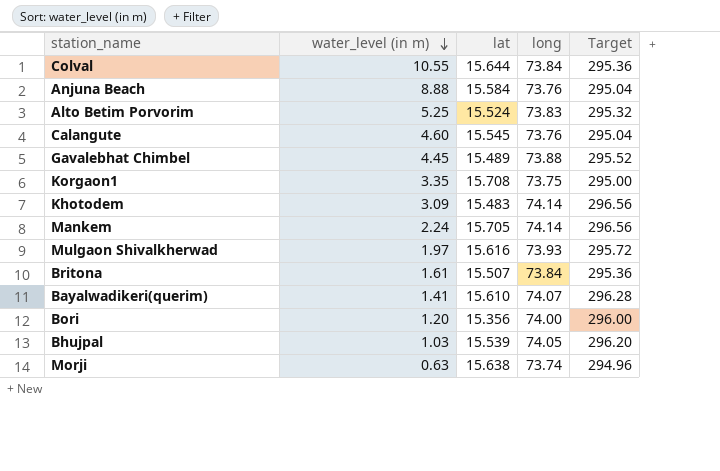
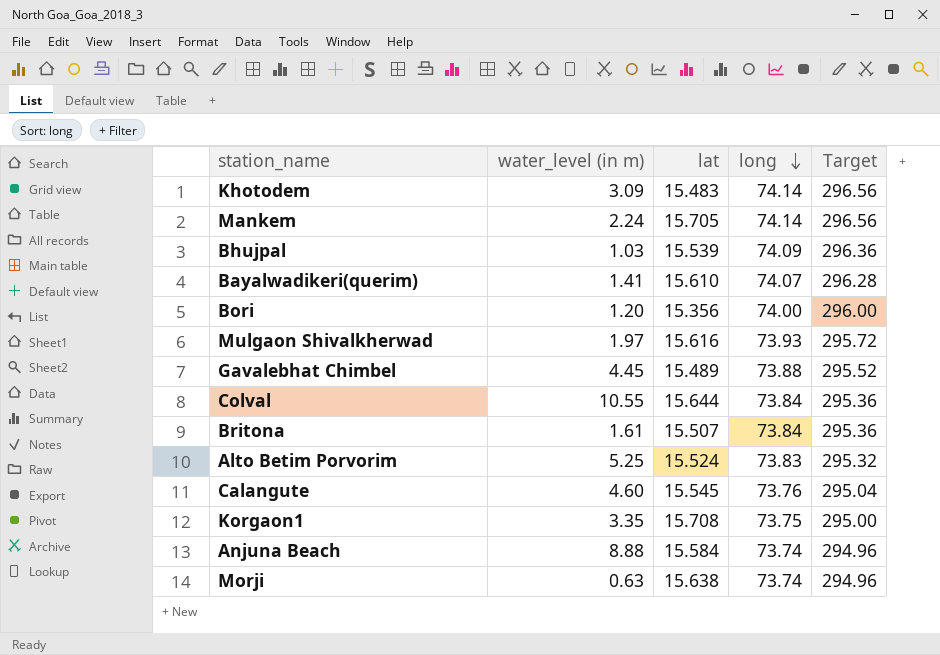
row order: water_level (in m) descending -> long descending
Bhujpal | long: 74.05 -> 74.09
Bhujpal | Target: 296.20 -> 296.36
Anjuna Beach | long: 73.76 -> 73.74
Anjuna Beach | Target: 295.04 -> 294.96

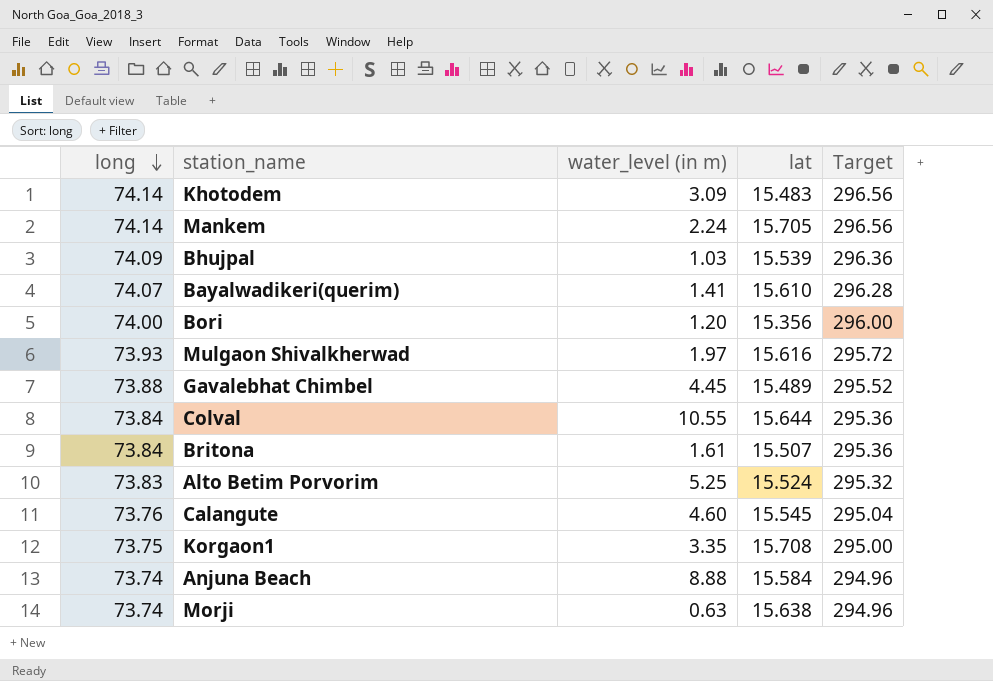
column long | position: 4 -> 1

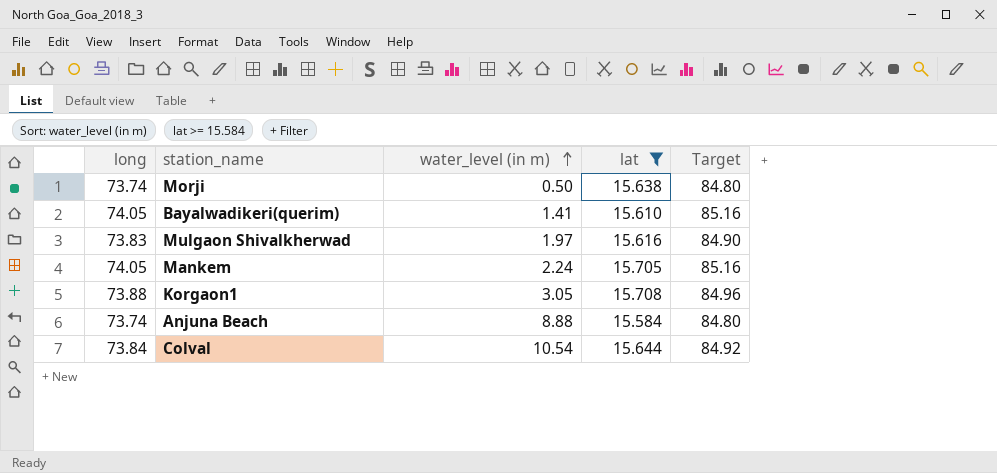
filter: none -> lat >= 15.584
row order: long descending -> water_level (in m) ascending
column Target | formula: [long] * 4 -> [long] * 1.15
Morji | water_level (in m): 0.63 -> 0.50
Bayalwadikeri(querim) | long: 74.07 -> 74.05
Mulgaon Shivalkherwad | long: 73.93 -> 73.83
Mankem | long: 74.14 -> 74.05
Korgaon1 | long: 73.75 -> 73.88
Korgaon1 | water_level (in m): 3.35 -> 3.05
Colval | water_level (in m): 10.55 -> 10.54

